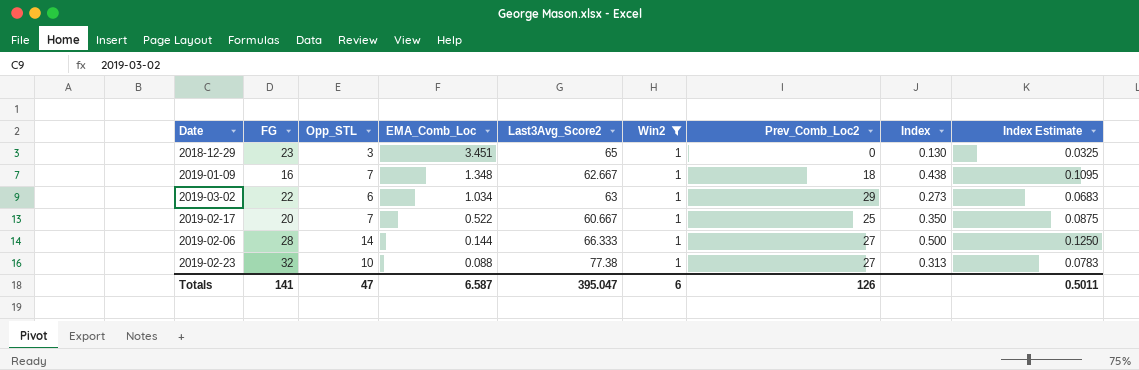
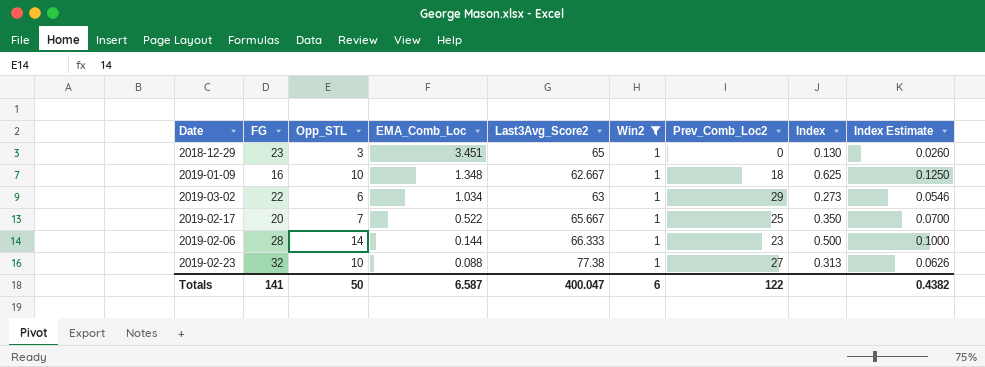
column Index Estimate | formula: [Index] * 0.25 -> [Index] * 0.2
2019-01-09 | Opp_STL: 7 -> 10
2019-01-09 | Index: 0.438 -> 0.625
2019-02-17 | Last3Avg_Score2: 60.667 -> 65.667
2019-02-06 | Prev_Comb_Loc2: 27 -> 23
Totals | Opp_STL: 47 -> 50
Totals | Last3Avg_Score2: 395.047 -> 400.047
Totals | Prev_Comb_Loc2: 126 -> 122
Totals | Index Estimate: 0.5011 -> 0.4382

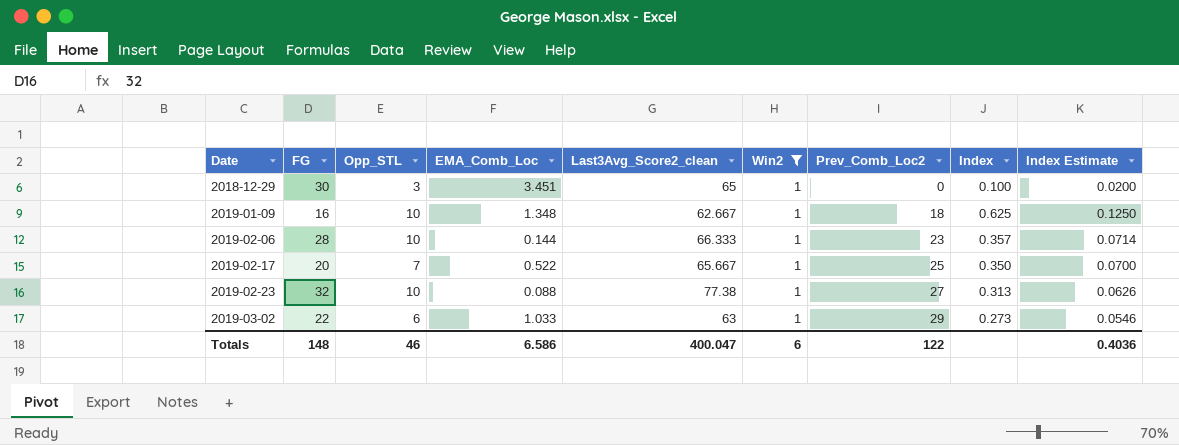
row order: EMA_Comb_Loc descending -> Date ascending
column name: Last3Avg_Score2 -> Last3Avg_Score2_clean
2018-12-29 | FG: 23 -> 30
2018-12-29 | Index: 0.130 -> 0.100
2018-12-29 | Index Estimate: 0.0260 -> 0.0200
2019-02-06 | Opp_STL: 14 -> 10
2019-02-06 | Index: 0.500 -> 0.357
2019-02-06 | Index Estimate: 0.1000 -> 0.0714
2019-03-02 | EMA_Comb_Loc: 1.034 -> 1.033
Totals | FG: 141 -> 148
Totals | Opp_STL: 50 -> 46
Totals | EMA_Comb_Loc: 6.587 -> 6.586
Totals | Index Estimate: 0.4382 -> 0.4036

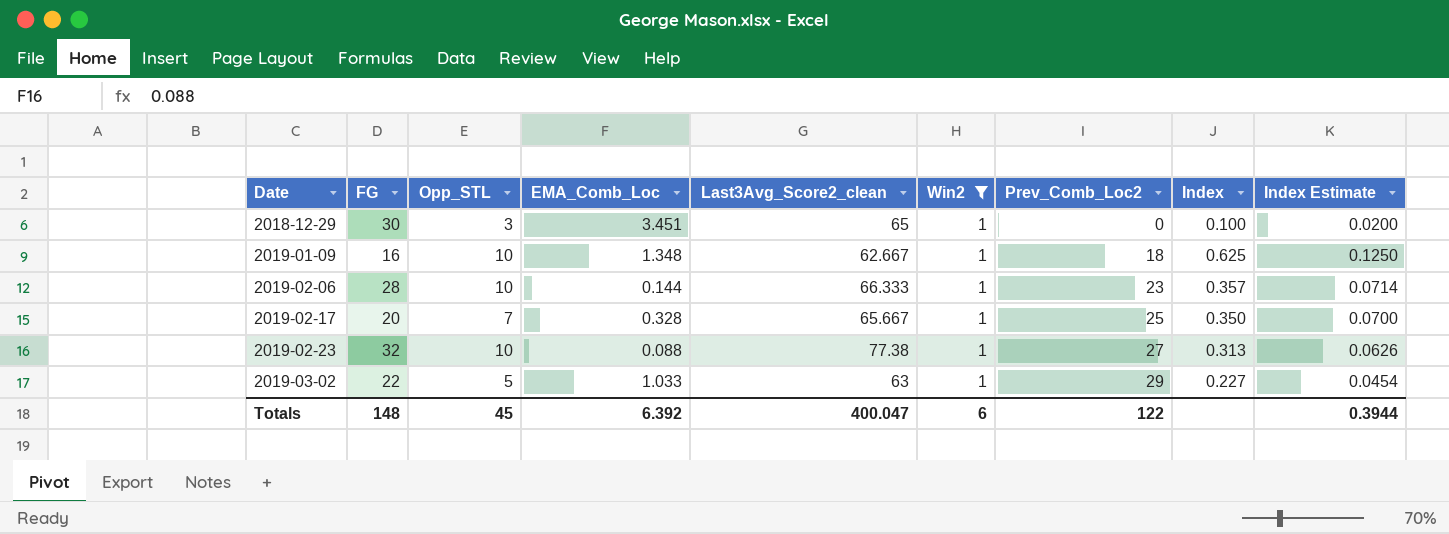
2019-02-17 | EMA_Comb_Loc: 0.522 -> 0.328
2019-03-02 | Opp_STL: 6 -> 5
2019-03-02 | Index: 0.273 -> 0.227
2019-03-02 | Index Estimate: 0.0546 -> 0.0454
Totals | Opp_STL: 46 -> 45
Totals | EMA_Comb_Loc: 6.586 -> 6.392
Totals | Index Estimate: 0.4036 -> 0.3944

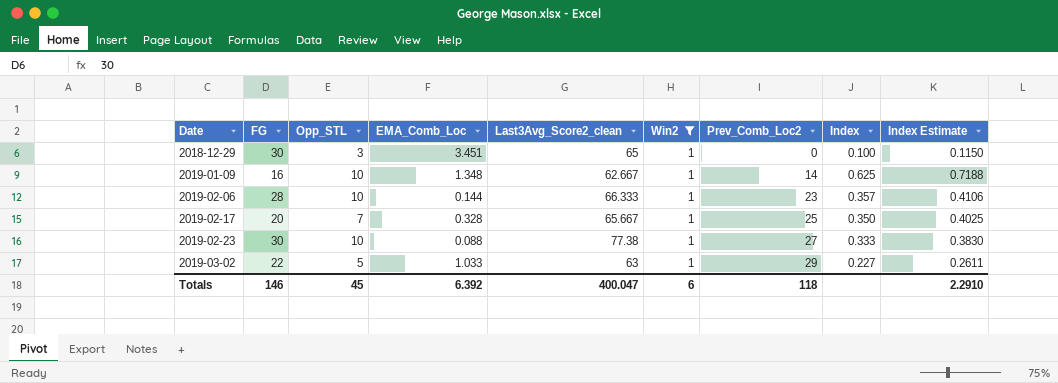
column Index Estimate | formula: [Index] * 0.2 -> [Index] * 1.15
2019-01-09 | Prev_Comb_Loc2: 18 -> 14
2019-02-23 | FG: 32 -> 30
2019-02-23 | Index: 0.313 -> 0.333
Totals | FG: 148 -> 146
Totals | Prev_Comb_Loc2: 122 -> 118
Totals | Index Estimate: 0.3944 -> 2.2910

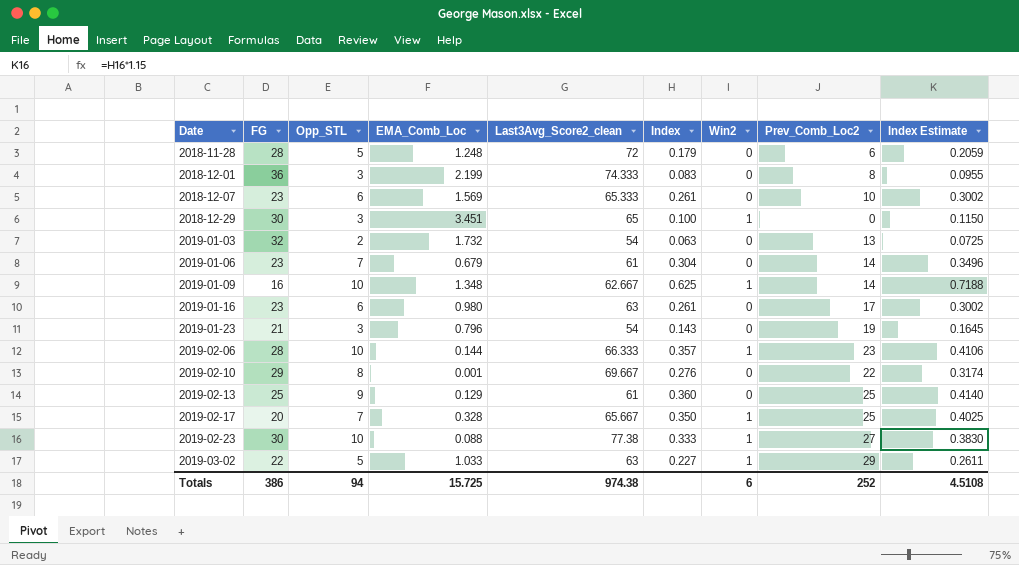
filter: Win2 = 1 -> none
column Index | position: 8 -> 6
Totals | FG: 146 -> 386
Totals | Opp_STL: 45 -> 94
Totals | EMA_Comb_Loc: 6.392 -> 15.725
Totals | Last3Avg_Score2_clean: 400.047 -> 974.38
Totals | Prev_Comb_Loc2: 118 -> 252
Totals | Index Estimate: 2.2910 -> 4.5108

